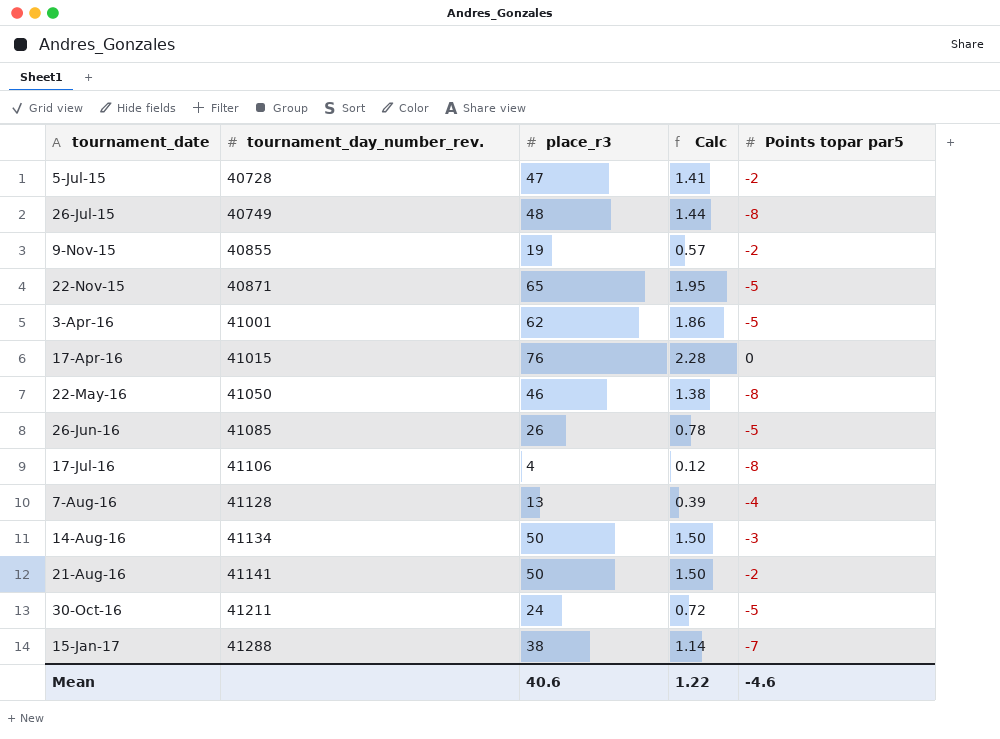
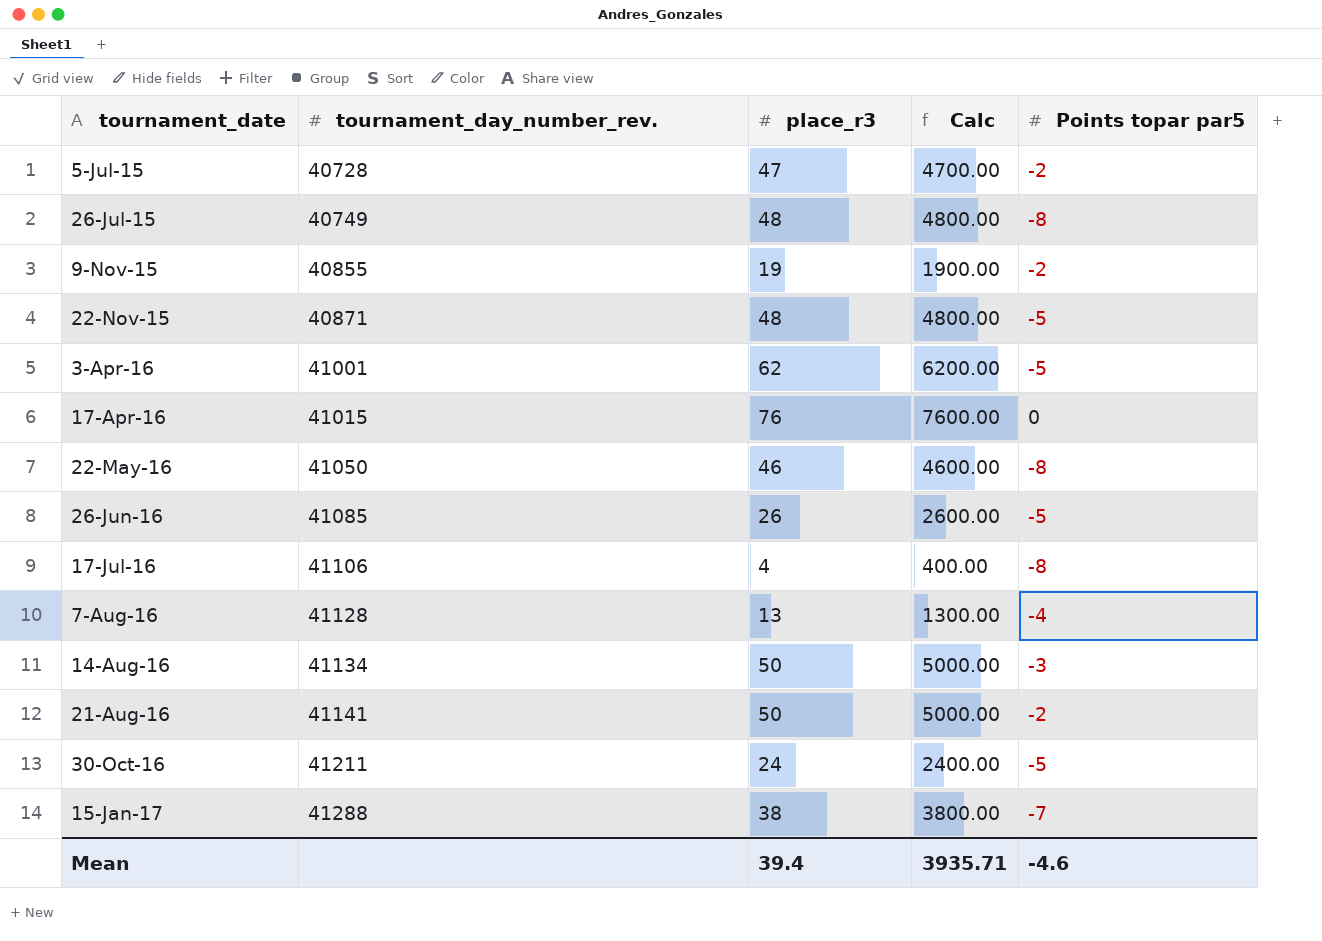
column Calc | formula: [place_r3] * 0.03 -> [place_r3] * 100
22-Nov-15 | place_r3: 65 -> 48
Mean | place_r3: 40.6 -> 39.4
Mean | Calc: 1.22 -> 3935.71

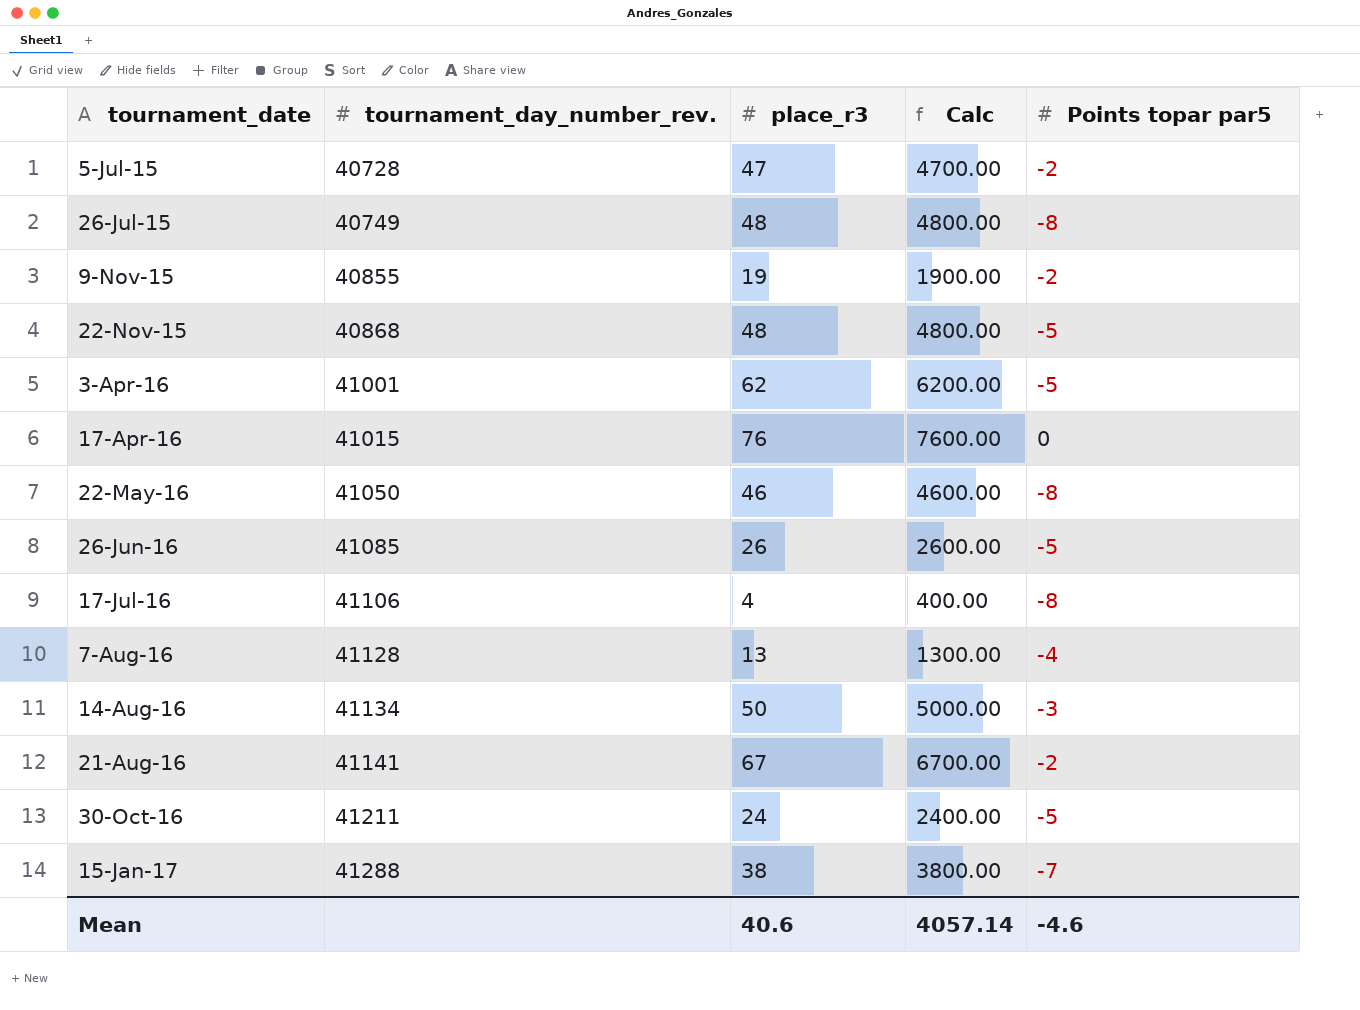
22-Nov-15 | tournament_day_number_rev.: 40871 -> 40868
21-Aug-16 | place_r3: 50 -> 67
21-Aug-16 | Calc: 5000.00 -> 6700.00
Mean | place_r3: 39.4 -> 40.6
Mean | Calc: 3935.71 -> 4057.14

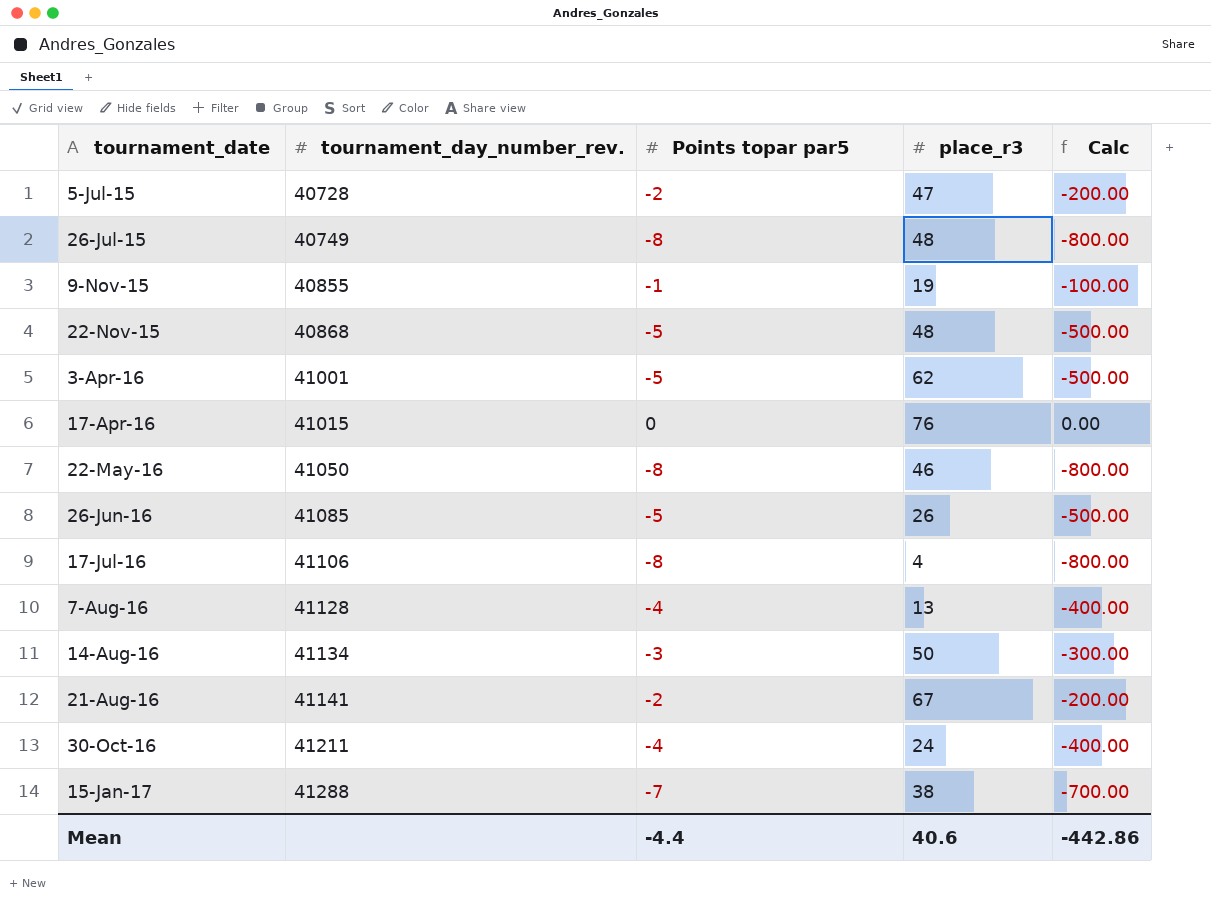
column Points topar par5 | position: 5 -> 3
column Calc | formula: [place_r3] * 100 -> [Points topar par5] * 100
9-Nov-15 | Points topar par5: -2 -> -1
30-Oct-16 | Points topar par5: -5 -> -4
Mean | Points topar par5: -4.6 -> -4.4
Mean | Calc: 4057.14 -> -442.86

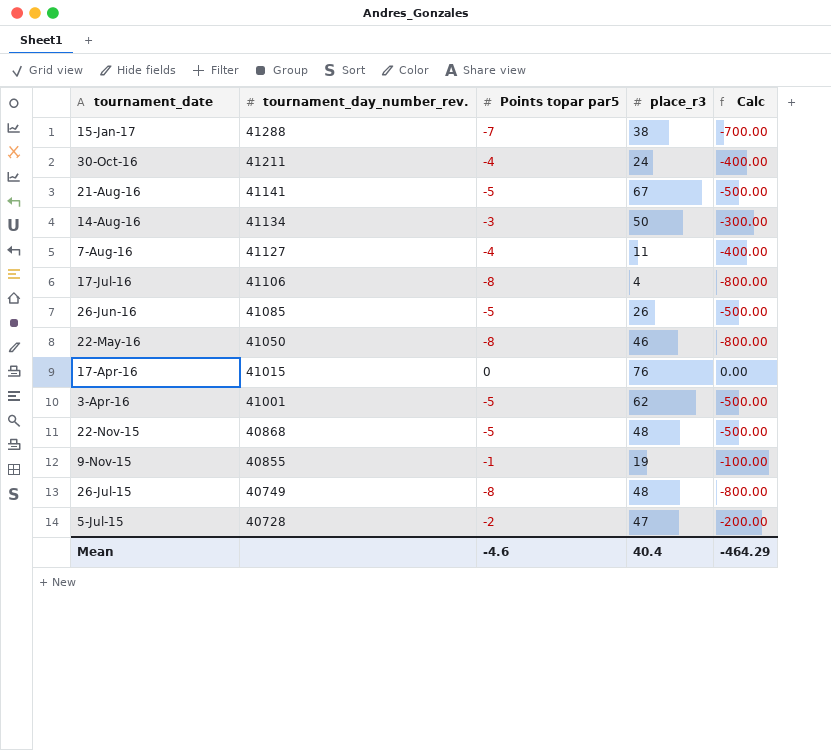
row order: tournament_date ascending -> tournament_date descending
21-Aug-16 | Points topar par5: -2 -> -5
21-Aug-16 | Calc: -200.00 -> -500.00
7-Aug-16 | tournament_day_number_rev.: 41128 -> 41127
7-Aug-16 | place_r3: 13 -> 11
Mean | Points topar par5: -4.4 -> -4.6
Mean | place_r3: 40.6 -> 40.4
Mean | Calc: -442.86 -> -464.29

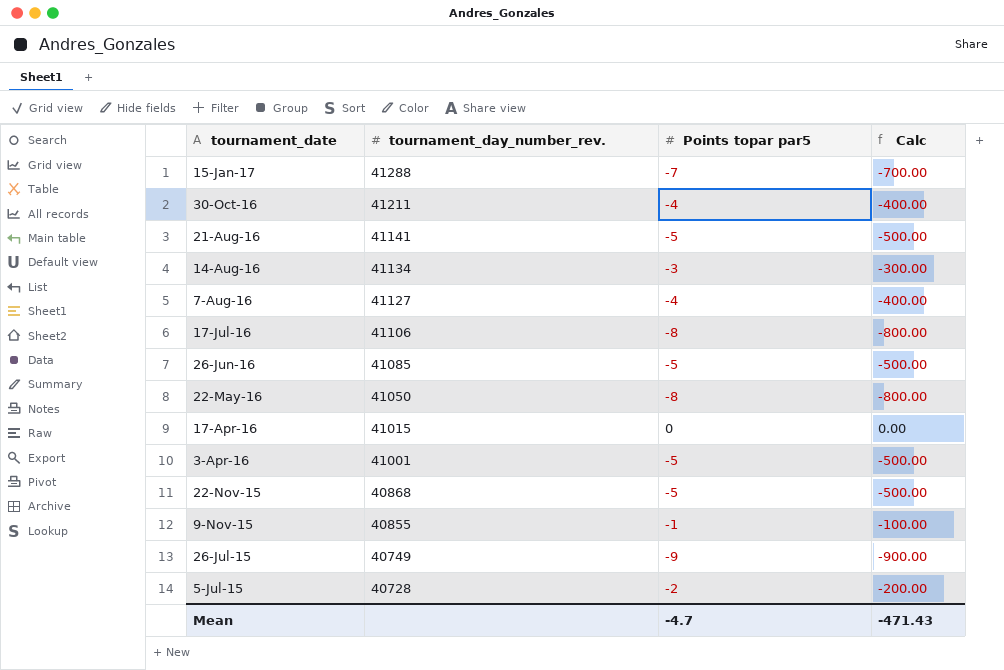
column place_r3 | position: 4 -> none
26-Jul-15 | Points topar par5: -8 -> -9
26-Jul-15 | Calc: -800.00 -> -900.00
Mean | Points topar par5: -4.6 -> -4.7
Mean | Calc: -464.29 -> -471.43

